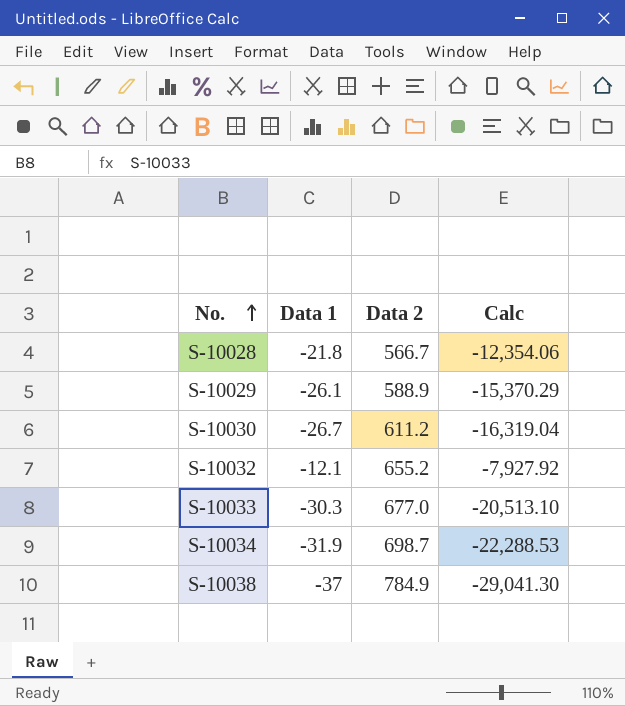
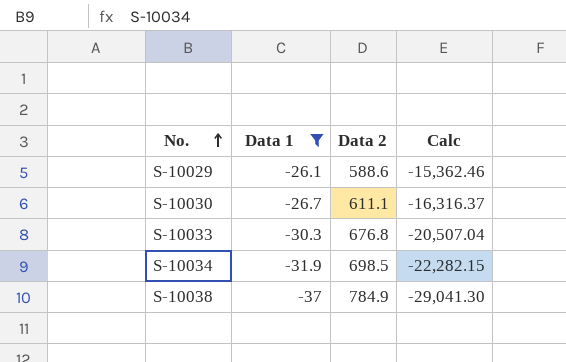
filter: none -> Data 1 <= -26.1
S-10029 | Data 2: 588.9 -> 588.6
S-10029 | Calc: -15,370.29 -> -15,362.46
S-10030 | Data 2: 611.2 -> 611.1
S-10030 | Calc: -16,319.04 -> -16,316.37
S-10033 | Data 2: 677.0 -> 676.8
S-10033 | Calc: -20,513.10 -> -20,507.04
S-10034 | Data 2: 698.7 -> 698.5
S-10034 | Calc: -22,288.53 -> -22,282.15

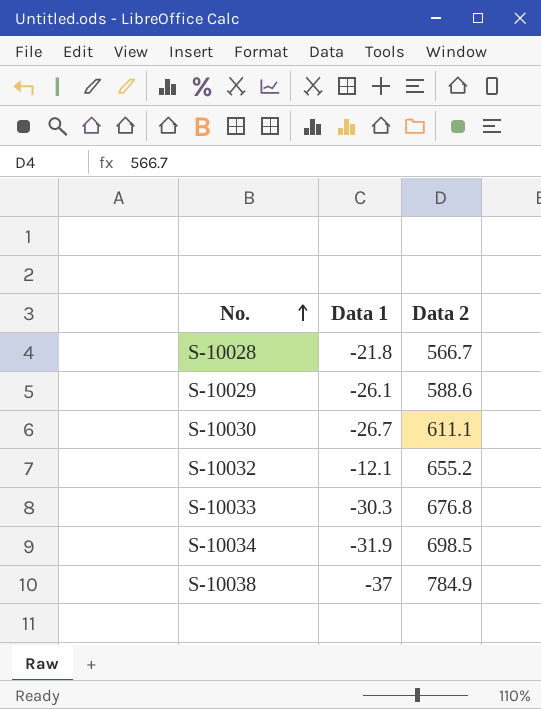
filter: Data 1 <= -26.1 -> none
column Calc | formula: [Data 1] * [Data 2] -> none

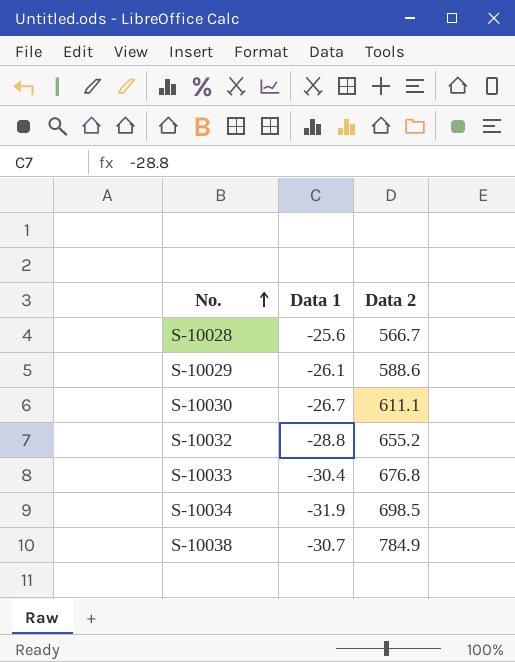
S-10028 | Data 1: -21.8 -> -25.6
S-10032 | Data 1: -12.1 -> -28.8
S-10033 | Data 1: -30.3 -> -30.4
S-10038 | Data 1: -37 -> -30.7

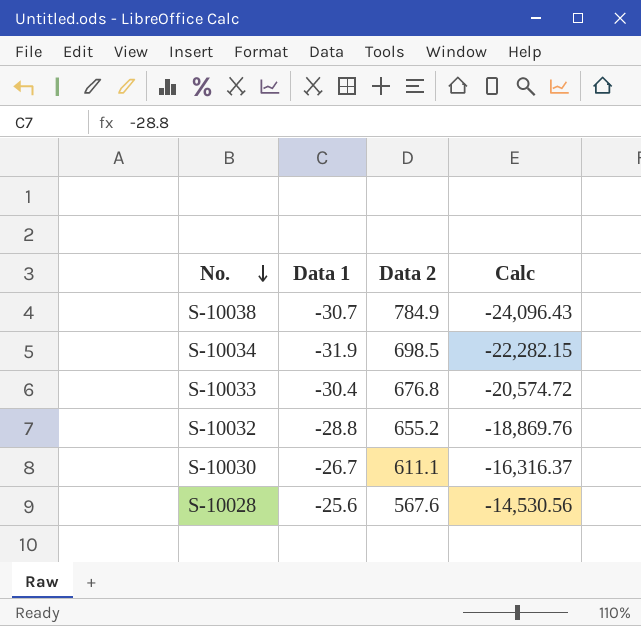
row order: No. ascending -> No. descending
column Calc | formula: none -> [Data 1] * [Data 2]
row S-10029: -26.1 | 588.6 -> none
S-10028 | Data 2: 566.7 -> 567.6

